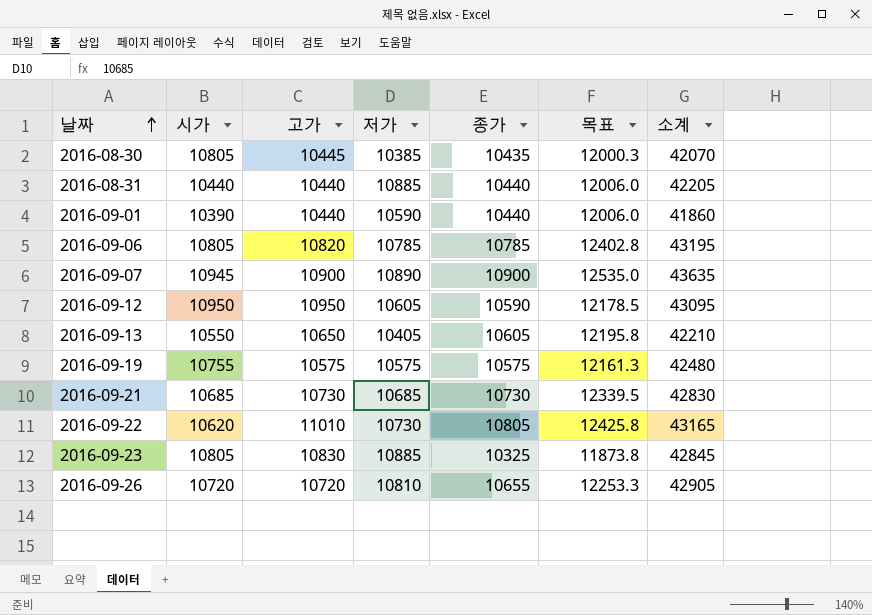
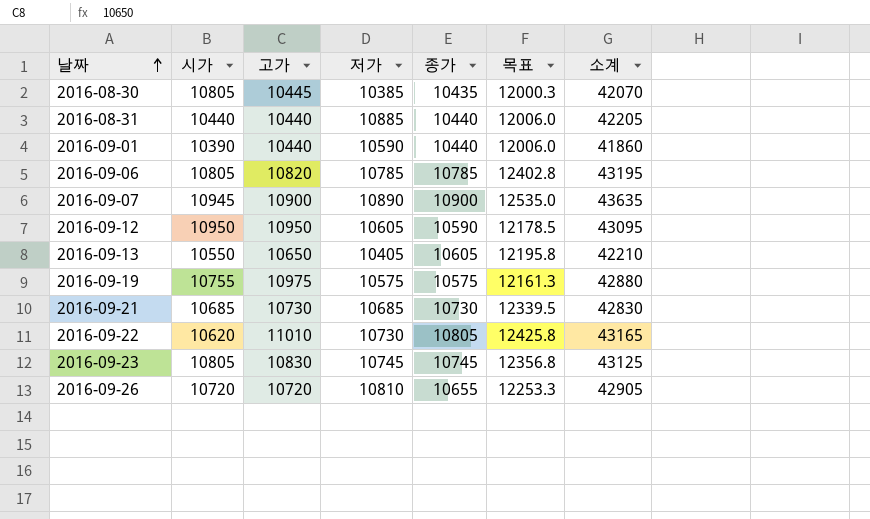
2016-09-19 | 고가: 10575 -> 10975
2016-09-19 | 소계: 42480 -> 42880
2016-09-23 | 저가: 10885 -> 10745
2016-09-23 | 종가: 10325 -> 10745
2016-09-23 | 목표: 11873.8 -> 12356.8
2016-09-23 | 소계: 42845 -> 43125

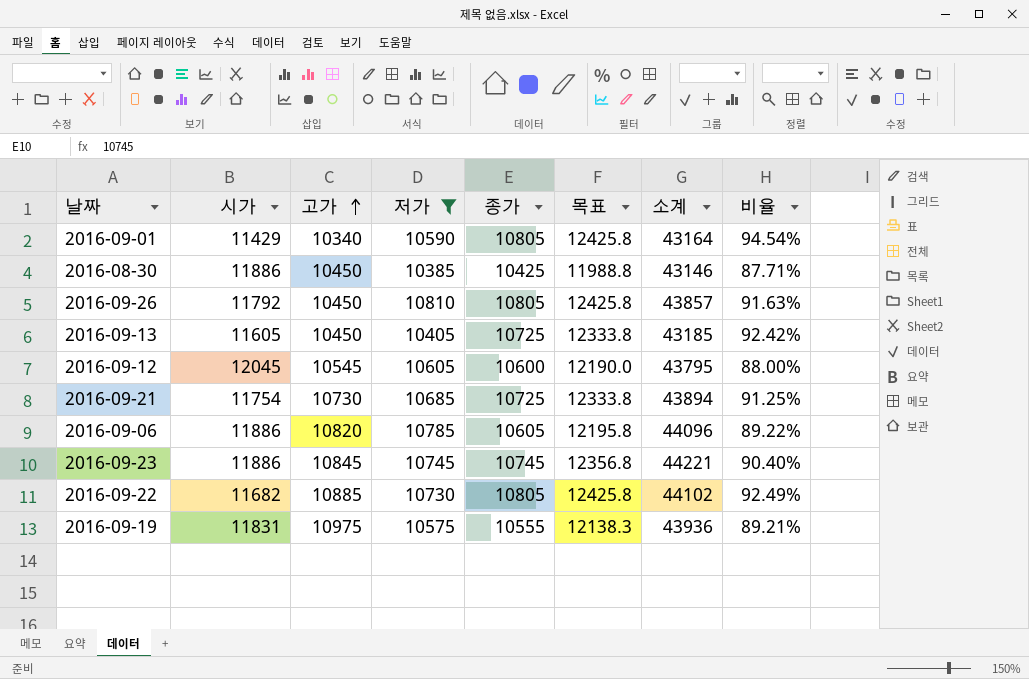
filter: none -> 저가 <= 10810
row order: 날짜 ascending -> 고가 ascending
column 비율 | formula: none -> [종가] / [시가]
2016-09-01 | 시가: 10390 -> 11429
2016-09-01 | 고가: 10440 -> 10340
2016-09-01 | 종가: 10440 -> 10805
2016-09-01 | 목표: 12006.0 -> 12425.8
2016-09-01 | 소계: 41860 -> 43164
2016-08-30 | 시가: 10805 -> 11886
2016-08-30 | 고가: 10445 -> 10450
2016-08-30 | 종가: 10435 -> 10425
2016-08-30 | 목표: 12000.3 -> 11988.8
2016-08-30 | 소계: 42070 -> 43146
2016-09-26 | 시가: 10720 -> 11792
2016-09-26 | 고가: 10720 -> 10450
2016-09-26 | 종가: 10655 -> 10805
2016-09-26 | 목표: 12253.3 -> 12425.8
2016-09-26 | 소계: 42905 -> 43857
2016-09-13 | 시가: 10550 -> 11605
2016-09-13 | 고가: 10650 -> 10450
2016-09-13 | 종가: 10605 -> 10725
2016-09-13 | 목표: 12195.8 -> 12333.8
2016-09-13 | 소계: 42210 -> 43185
2016-09-12 | 시가: 10950 -> 12045
2016-09-12 | 고가: 10950 -> 10545
2016-09-12 | 종가: 10590 -> 10600
2016-09-12 | 목표: 12178.5 -> 12190.0
2016-09-12 | 소계: 43095 -> 43795
2016-09-21 | 시가: 10685 -> 11754
2016-09-21 | 종가: 10730 -> 10725
2016-09-21 | 목표: 12339.5 -> 12333.8
2016-09-21 | 소계: 42830 -> 43894
2016-09-06 | 시가: 10805 -> 11886
2016-09-06 | 종가: 10785 -> 10605
2016-09-06 | 목표: 12402.8 -> 12195.8
2016-09-06 | 소계: 43195 -> 44096
2016-09-23 | 시가: 10805 -> 11886
2016-09-23 | 고가: 10830 -> 10845
2016-09-23 | 소계: 43125 -> 44221
2016-09-22 | 시가: 10620 -> 11682
2016-09-22 | 고가: 11010 -> 10885
2016-09-22 | 소계: 43165 -> 44102
2016-09-19 | 시가: 10755 -> 11831
2016-09-19 | 종가: 10575 -> 10555
2016-09-19 | 목표: 12161.3 -> 12138.3
2016-09-19 | 소계: 42880 -> 43936

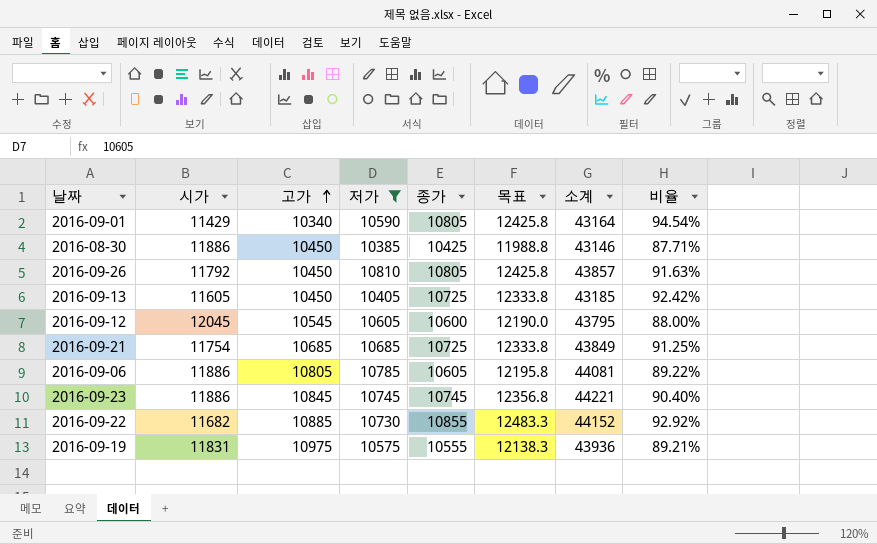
2016-09-21 | 고가: 10730 -> 10685
2016-09-21 | 소계: 43894 -> 43849
2016-09-06 | 고가: 10820 -> 10805
2016-09-06 | 소계: 44096 -> 44081
2016-09-22 | 종가: 10805 -> 10855
2016-09-22 | 목표: 12425.8 -> 12483.3
2016-09-22 | 소계: 44102 -> 44152
2016-09-22 | 비율: 92.49% -> 92.92%

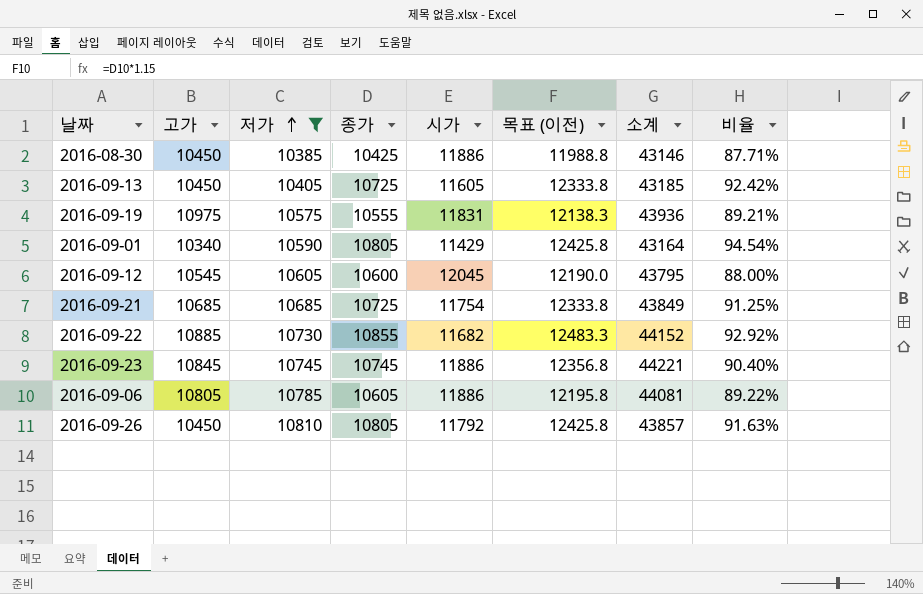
row order: 고가 ascending -> 저가 ascending
column 시가 | position: 2 -> 5
column name: 목표 -> 목표 (이전)

